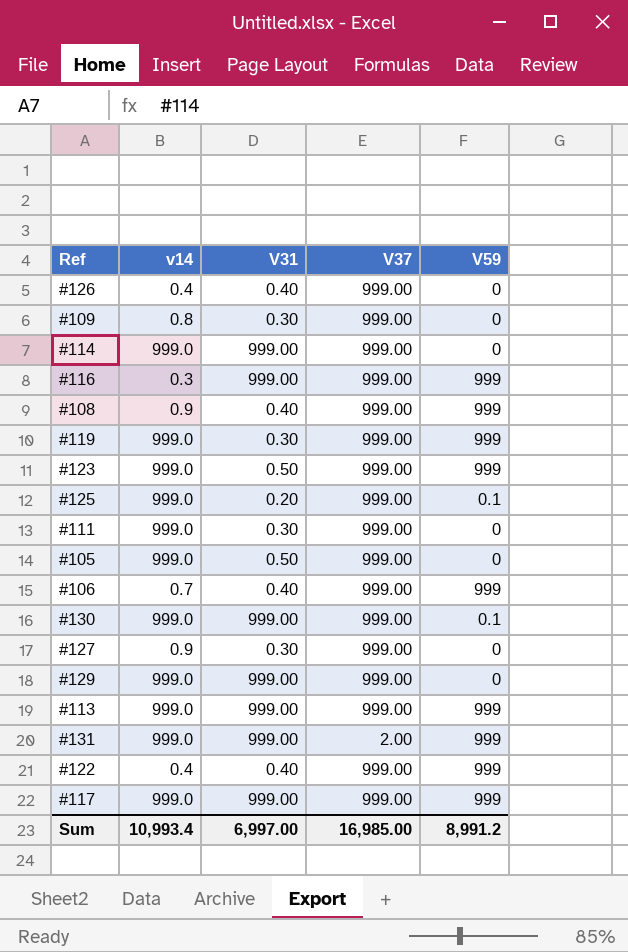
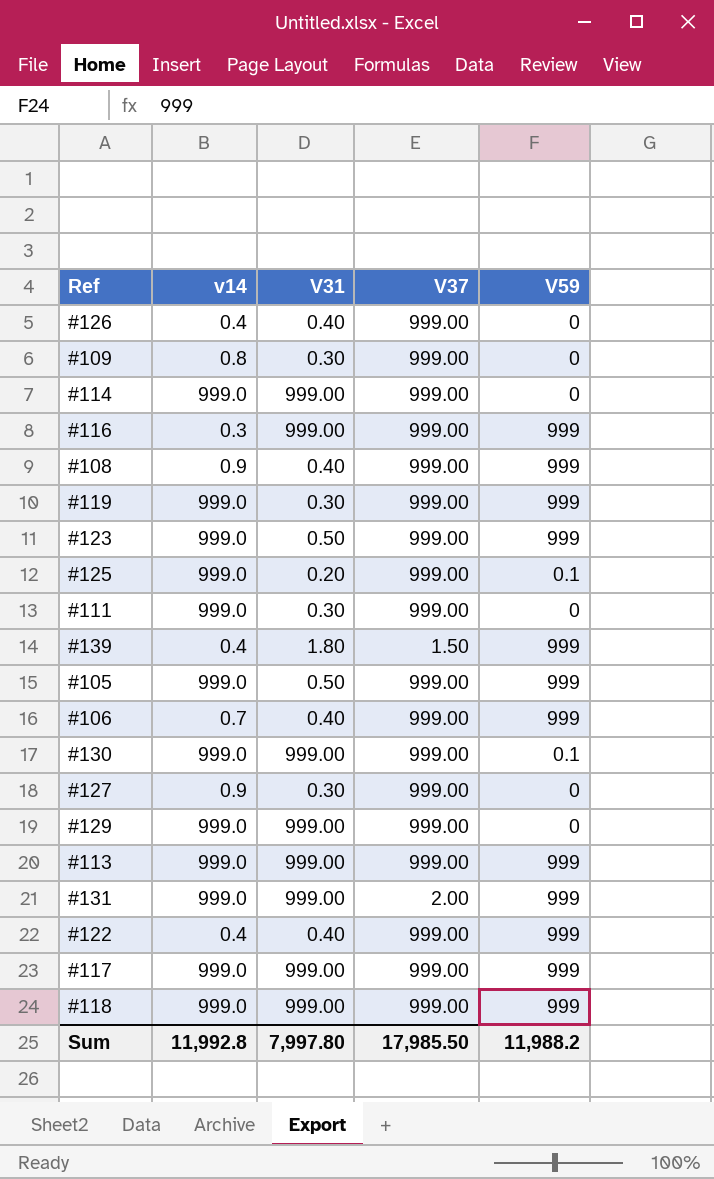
row #139: none -> 0.4 | 1.80 | 1.50 | 999
#105 | V59: 0 -> 999
row #118: none -> 999.0 | 999.00 | 999.00 | 999
Sum | v14: 10,993.4 -> 11,992.8
Sum | V31: 6,997.00 -> 7,997.80
Sum | V37: 16,985.00 -> 17,985.50
Sum | V59: 8,991.2 -> 11,988.2

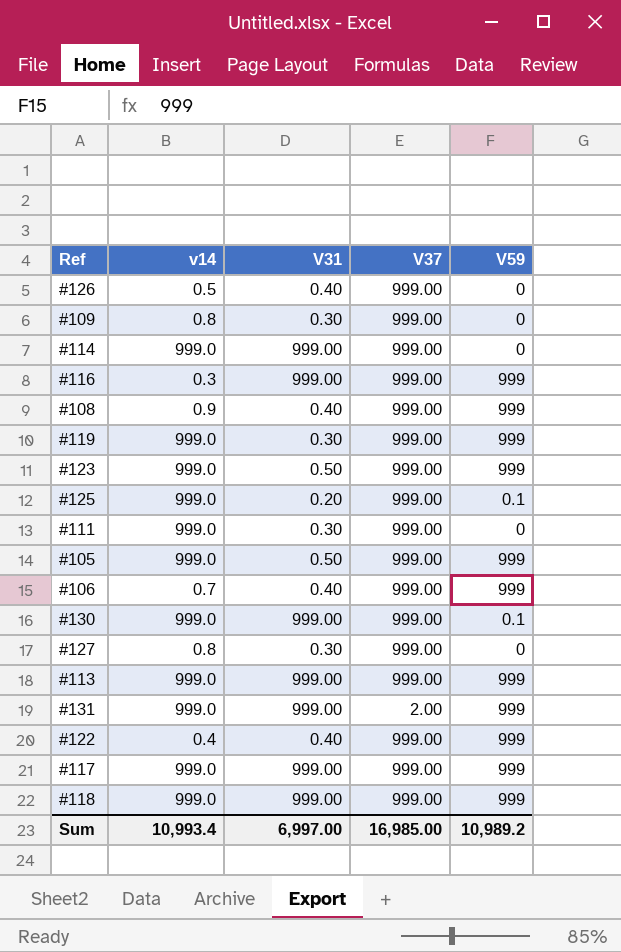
row #139: 0.4 | 1.80 | 1.50 | 999 -> none
row #129: 999.0 | 999.00 | 999.00 | 0 -> none
#126 | v14: 0.4 -> 0.5
#127 | v14: 0.9 -> 0.8
Sum | v14: 11,992.8 -> 10,993.4
Sum | V31: 7,997.80 -> 6,997.00
Sum | V37: 17,985.50 -> 16,985.00
Sum | V59: 11,988.2 -> 10,989.2

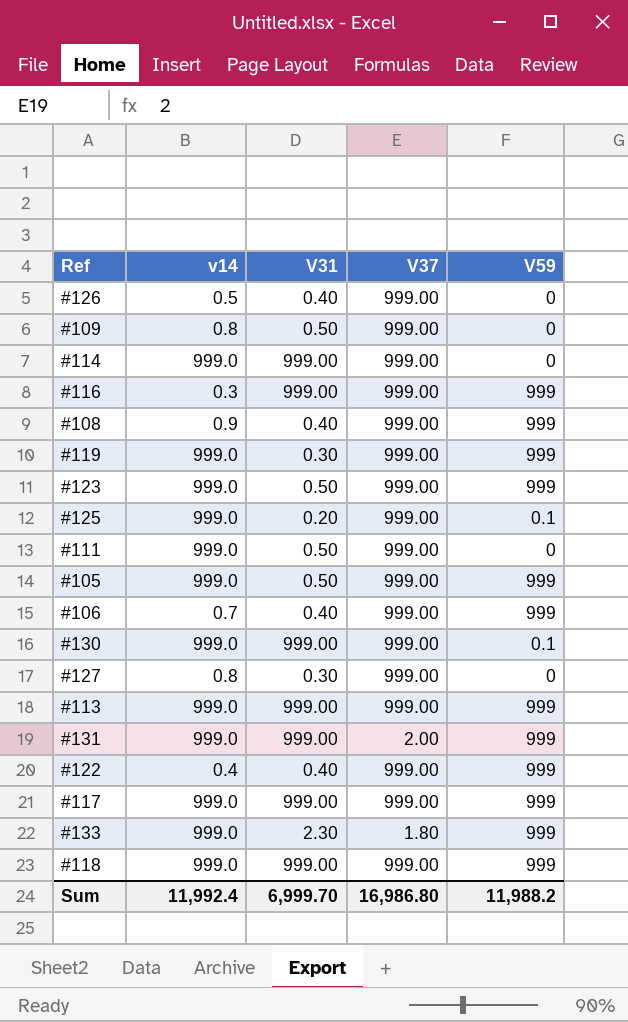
#109 | V31: 0.30 -> 0.50
#111 | V31: 0.30 -> 0.50
row #133: none -> 999.0 | 2.30 | 1.80 | 999
Sum | v14: 10,993.4 -> 11,992.4
Sum | V31: 6,997.00 -> 6,999.70
Sum | V37: 16,985.00 -> 16,986.80
Sum | V59: 10,989.2 -> 11,988.2

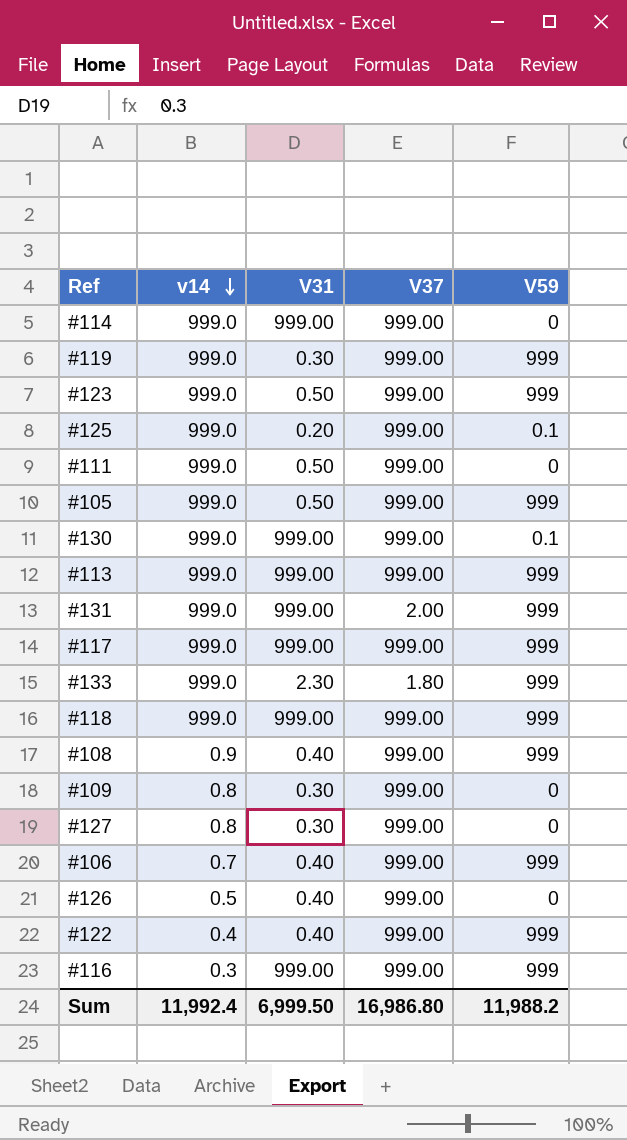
row order: none -> v14 descending
#109 | V31: 0.50 -> 0.30
Sum | V31: 6,999.70 -> 6,999.50

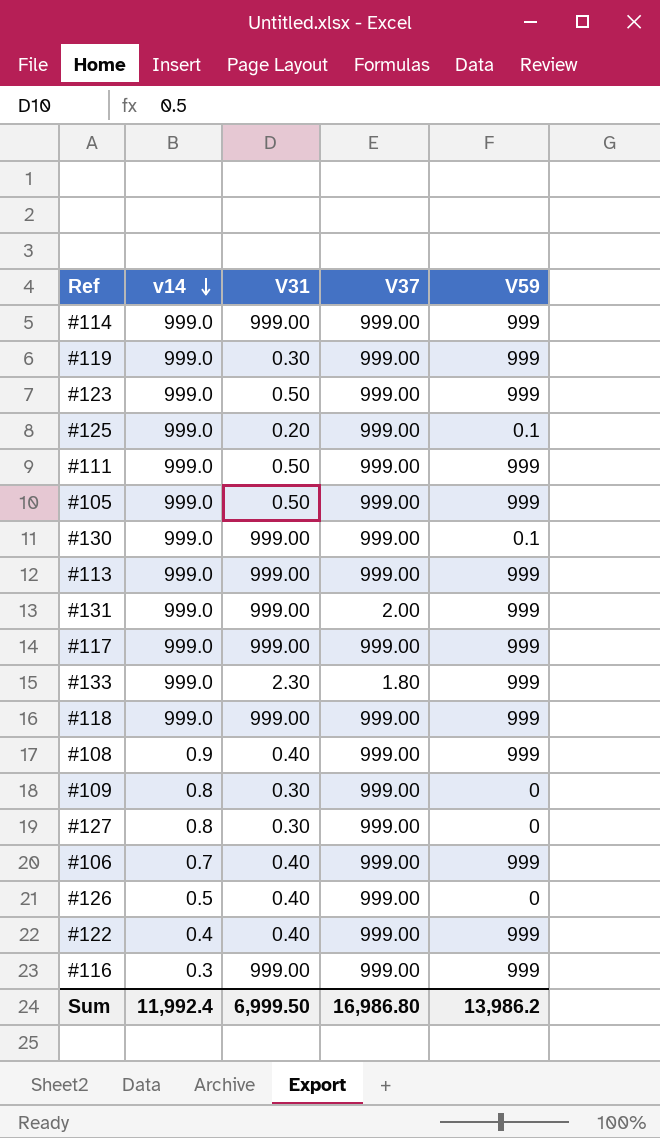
#114 | V59: 0 -> 999
#111 | V59: 0 -> 999
Sum | V59: 11,988.2 -> 13,986.2

